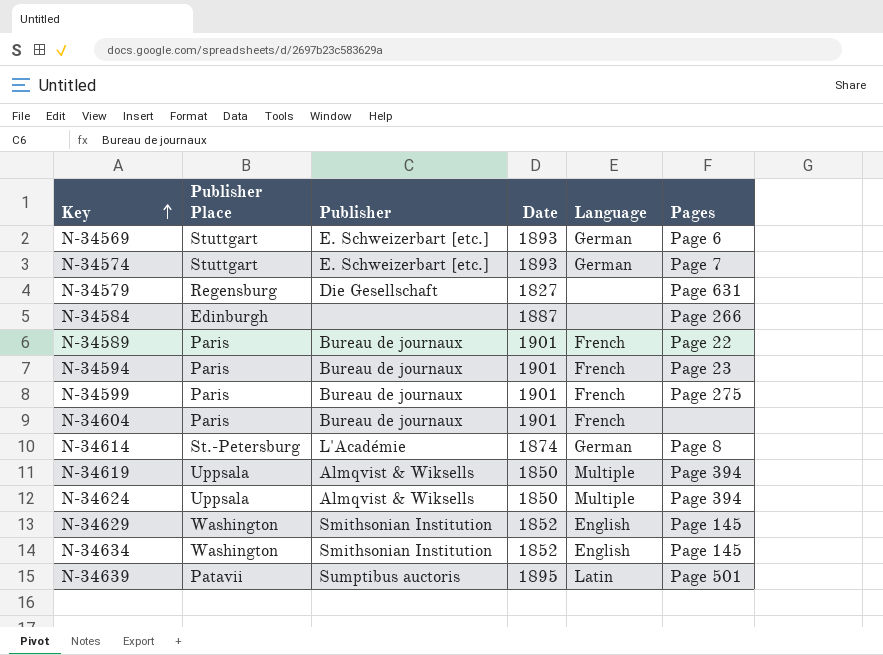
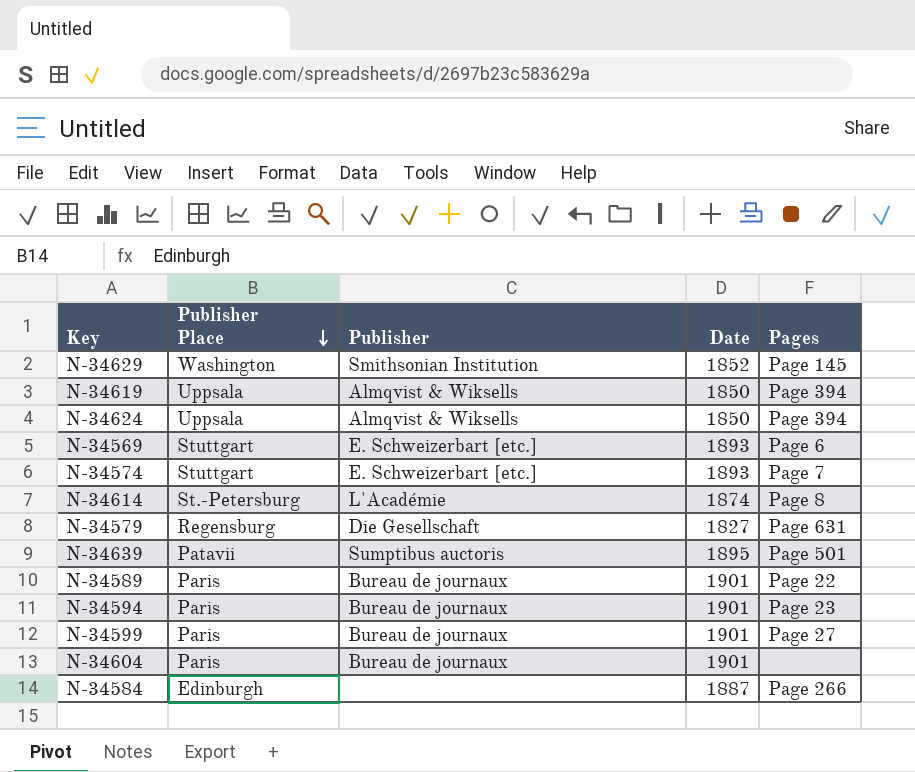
row order: Key ascending -> Publisher Place descending
column Language | position: 5 -> none
row N-34634: Washington | Smithsonian Institution | 1852 | English | Page 145 -> none
N-34599 | Pages: Page 275 -> Page 27

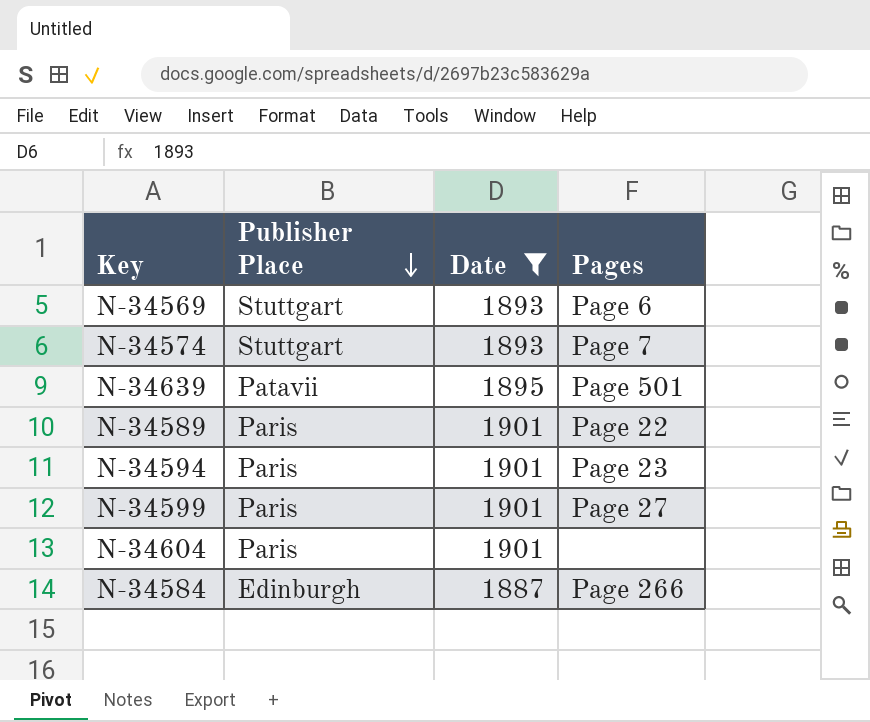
filter: none -> Date >= 1887
column Publisher | position: 3 -> none

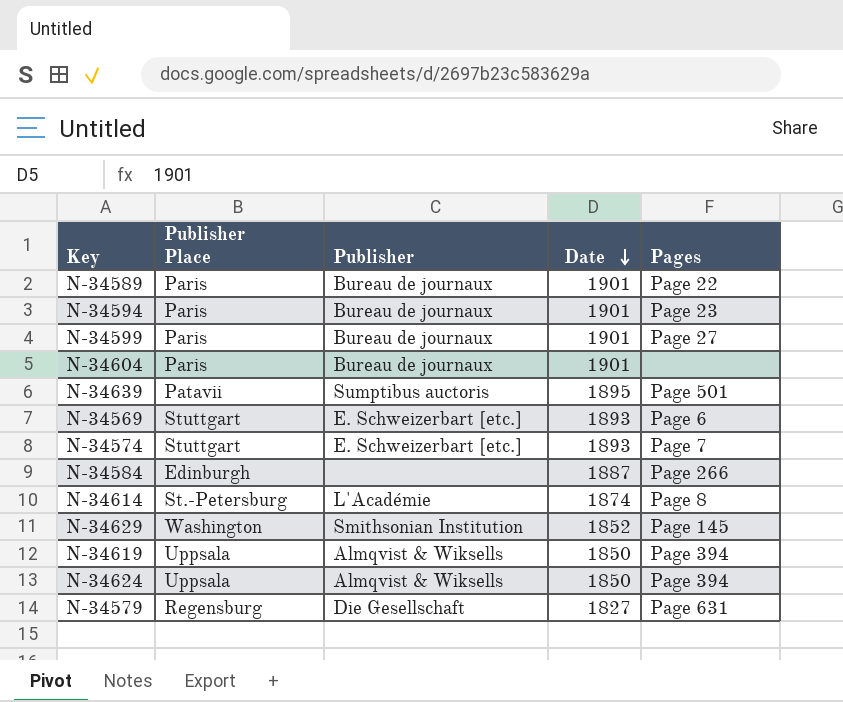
filter: Date >= 1887 -> none
row order: Publisher Place descending -> Date descending
column Publisher | position: none -> 3

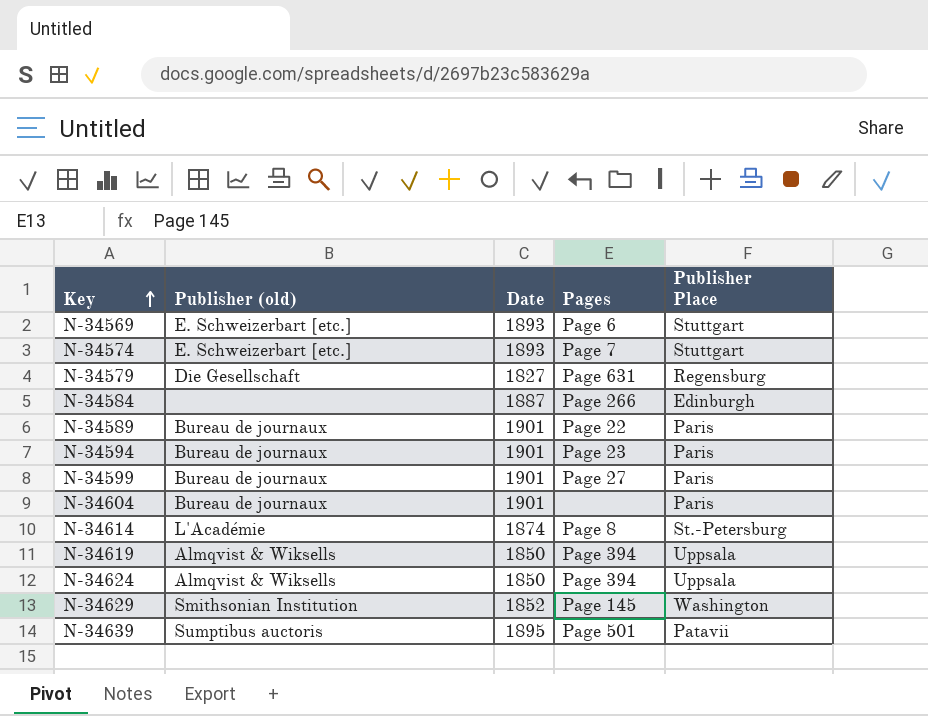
row order: Date descending -> Key ascending
column name: Publisher -> Publisher (old)
column Publisher Place | position: 2 -> 5

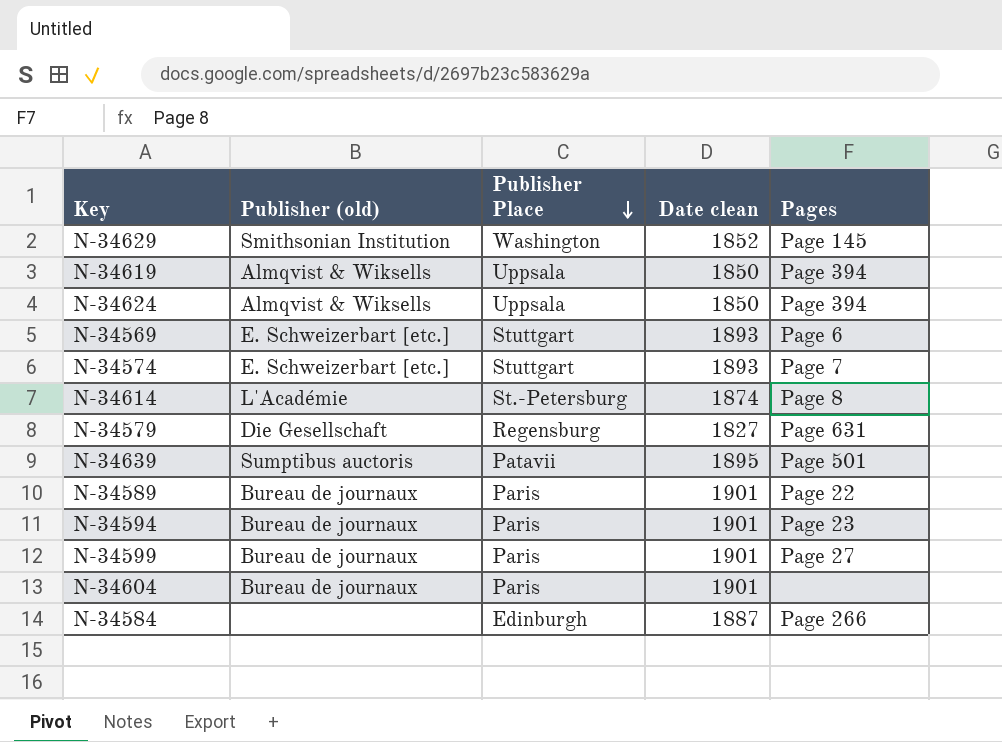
row order: Key ascending -> Publisher Place descending
column Publisher Place | position: 5 -> 3
column name: Date -> Date clean

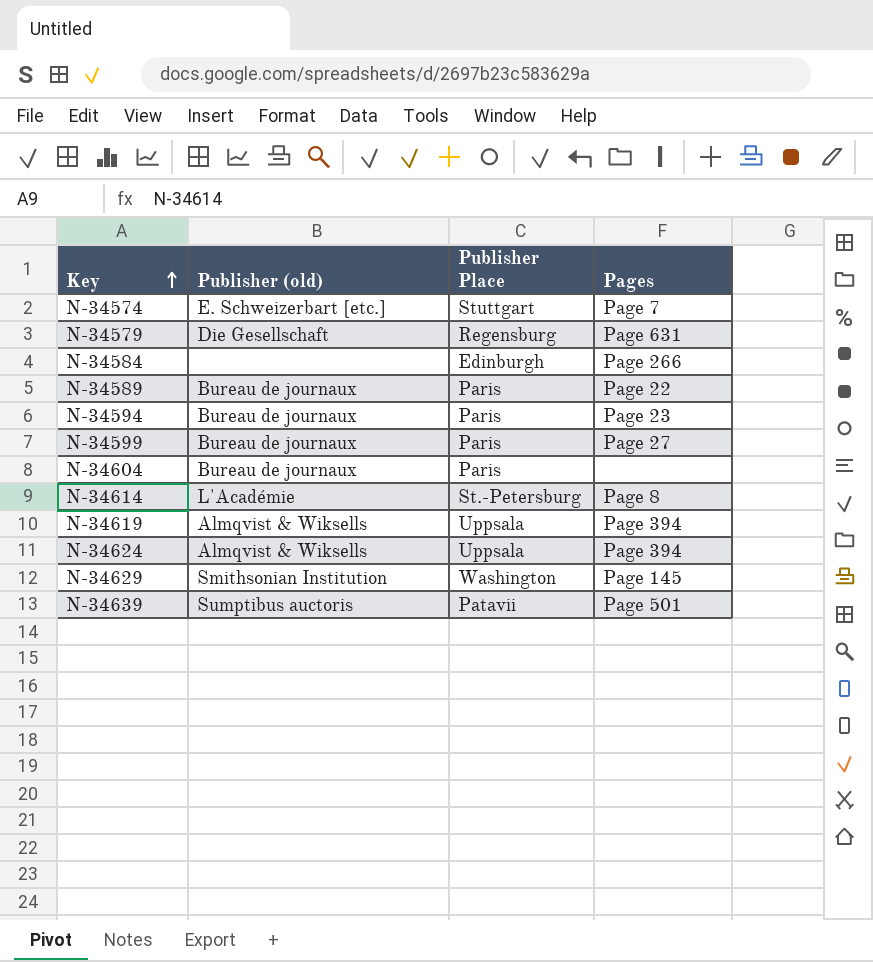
row order: Publisher Place descending -> Key ascending
column Date clean | position: 4 -> none
row N-34569: E. Schweizerbart [etc.] | Stuttgart | 1893 | Page 6 -> none

